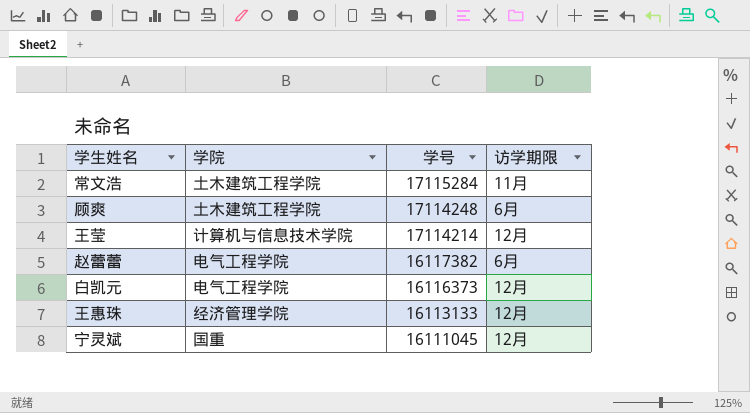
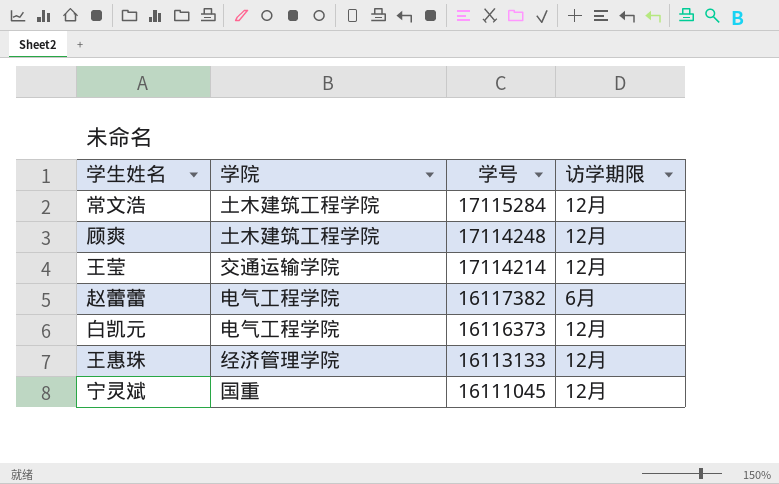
常文浩 | 访学期限: 11月 -> 12月
顾爽 | 访学期限: 6月 -> 12月
王莹 | 学院: 计算机与信息技术学院 -> 交通运输学院

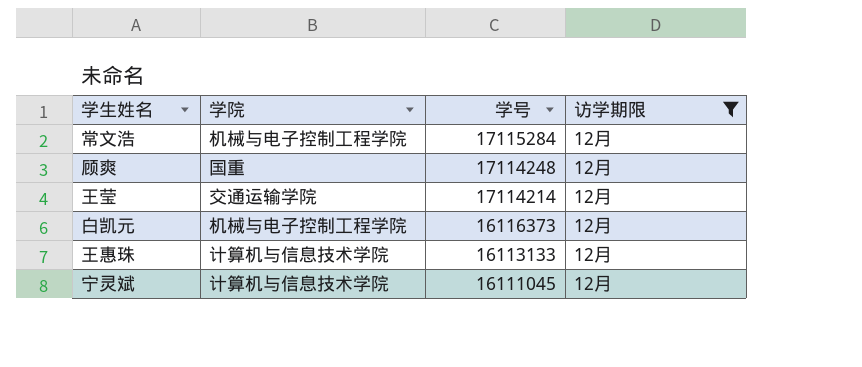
filter: none -> 访学期限 = 12月
常文浩 | 学院: 土木建筑工程学院 -> 机械与电子控制工程学院
顾爽 | 学院: 土木建筑工程学院 -> 国重
白凯元 | 学院: 电气工程学院 -> 机械与电子控制工程学院
王惠珠 | 学院: 经济管理学院 -> 计算机与信息技术学院
宁灵斌 | 学院: 国重 -> 计算机与信息技术学院

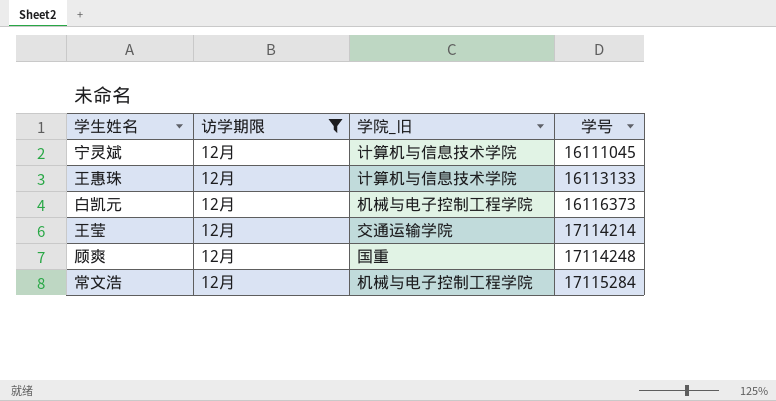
row order: 学号 descending -> 学号 ascending
column 访学期限 | position: 4 -> 2
column name: 学院 -> 学院_旧

